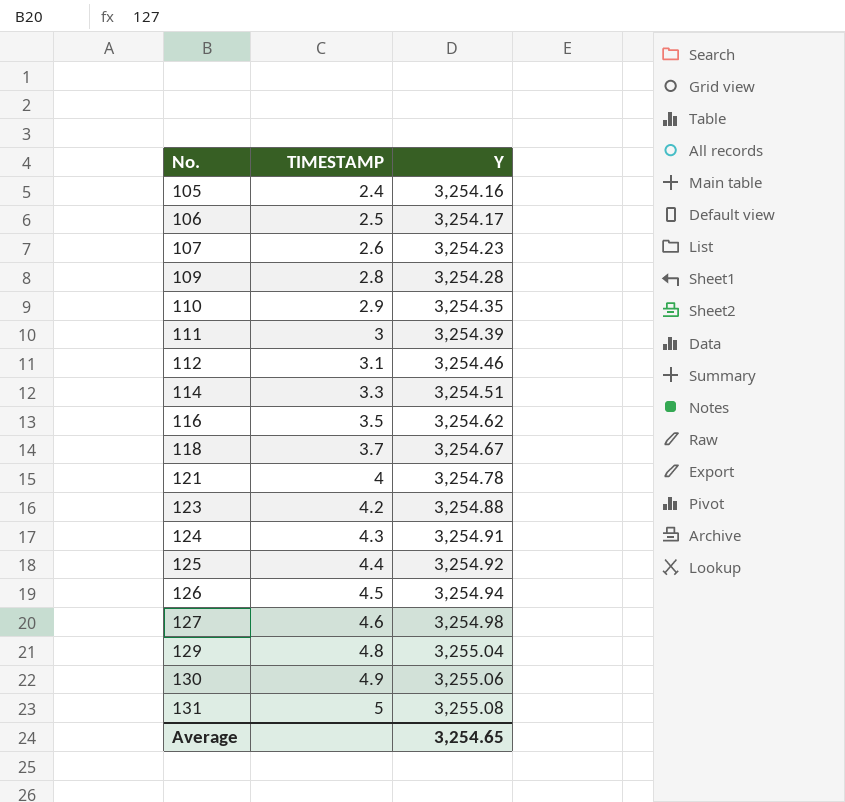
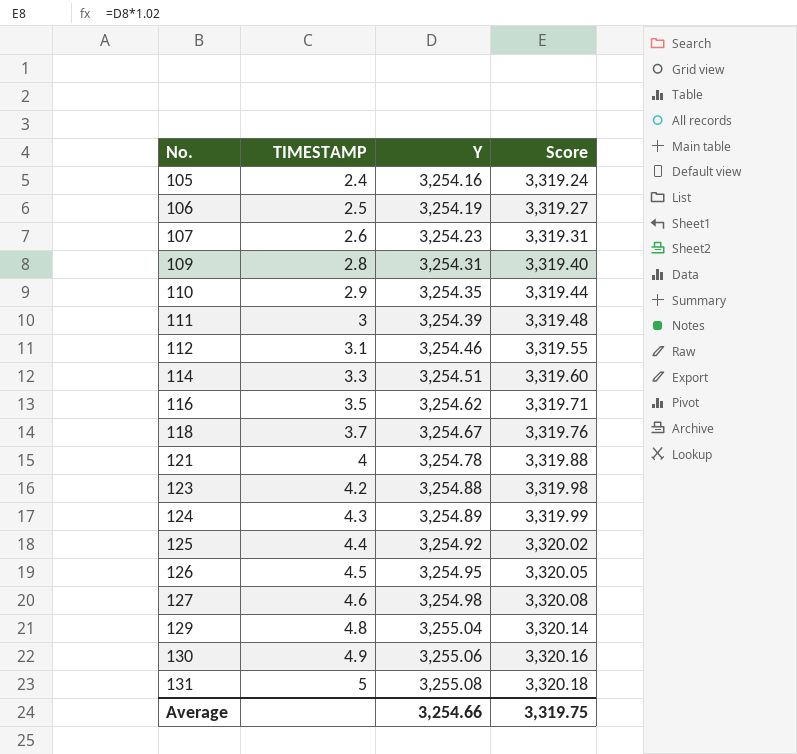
column Score | formula: none -> [Y] * 1.02
106 | Y: 3,254.17 -> 3,254.19
109 | Y: 3,254.28 -> 3,254.31
124 | Y: 3,254.91 -> 3,254.89
126 | Y: 3,254.94 -> 3,254.95
Average | Y: 3,254.65 -> 3,254.66

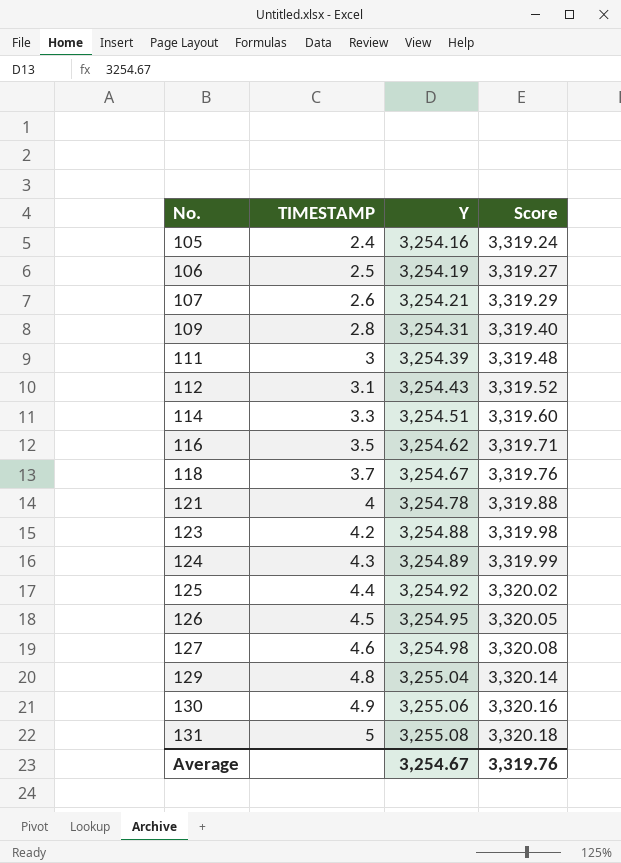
row 110: 2.9 | 3,254.35 | 3,319.44 -> none
107 | Y: 3,254.23 -> 3,254.21
107 | Score: 3,319.31 -> 3,319.29
112 | Y: 3,254.46 -> 3,254.43
112 | Score: 3,319.55 -> 3,319.52
Average | Y: 3,254.66 -> 3,254.67
Average | Score: 3,319.75 -> 3,319.76

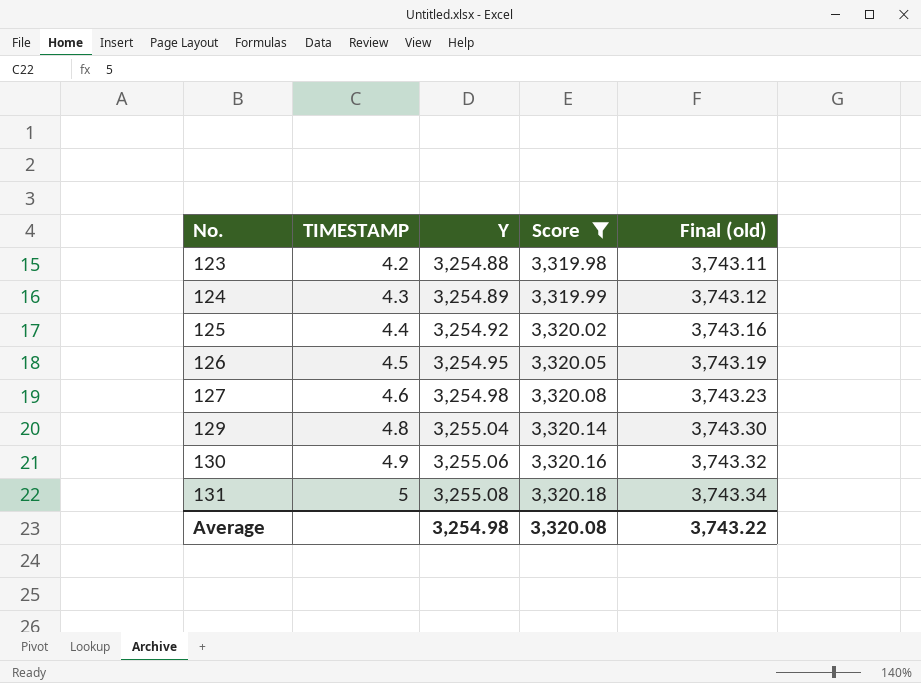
filter: none -> Score >= 3,319.98
column Final (old) | formula: none -> [Y] * 1.15
Average | Y: 3,254.67 -> 3,254.98
Average | Score: 3,319.76 -> 3,320.08

